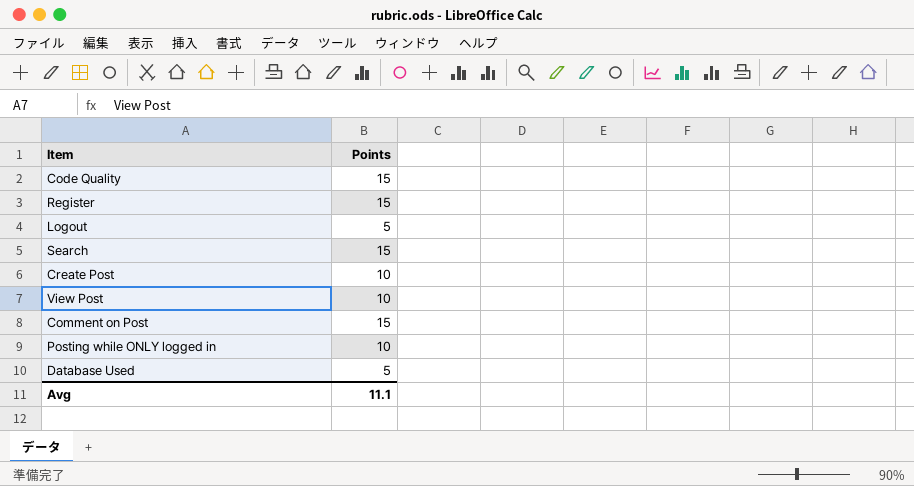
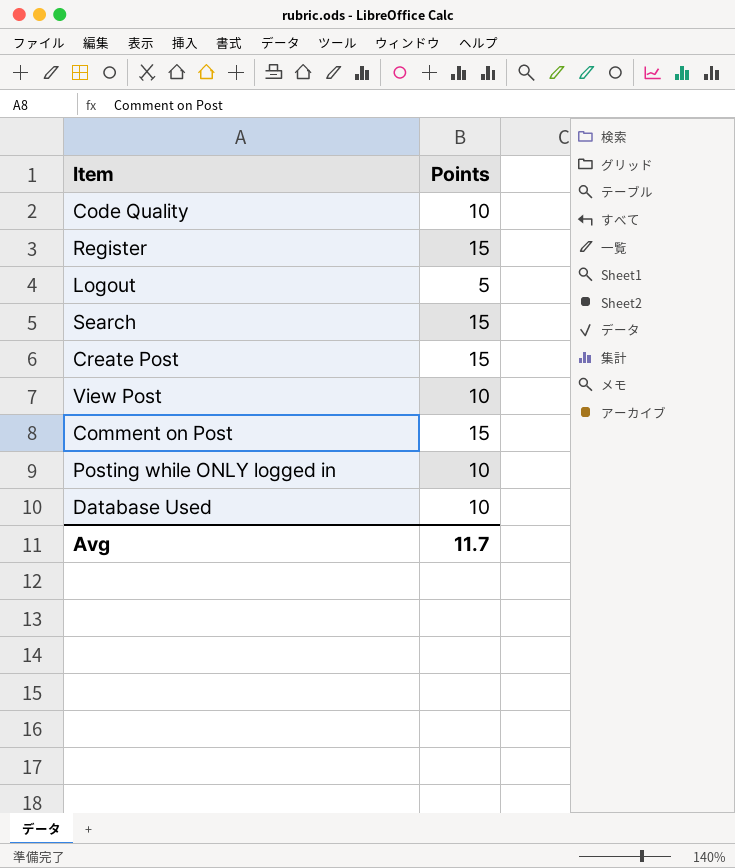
Code Quality | Points: 15 -> 10
Create Post | Points: 10 -> 15
Database Used | Points: 5 -> 10
Avg | Points: 11.1 -> 11.7

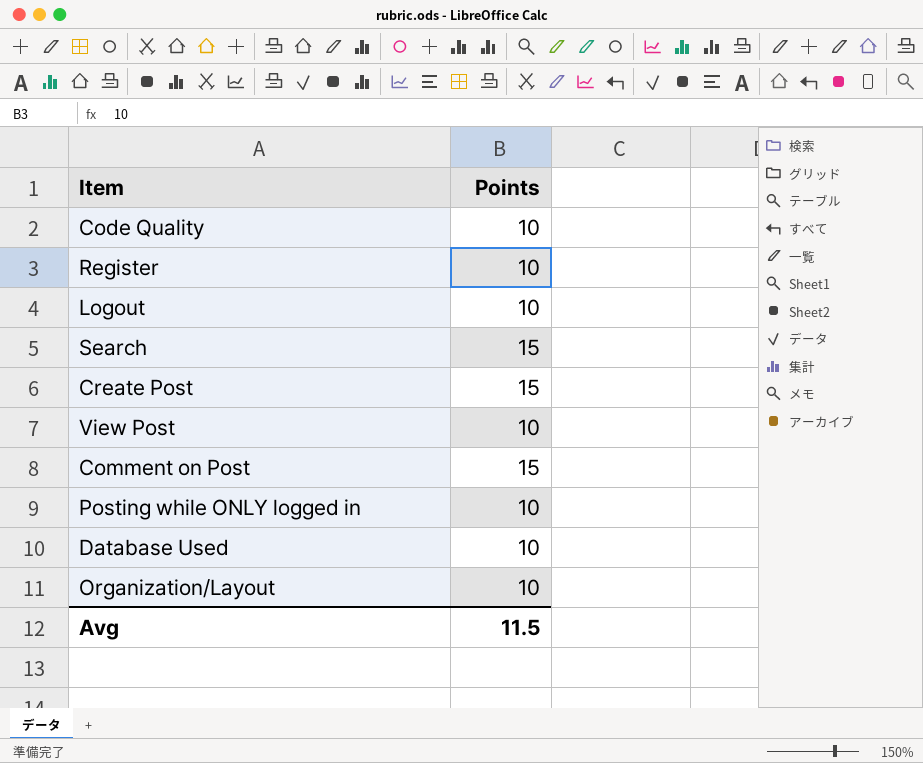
Register | Points: 15 -> 10
Logout | Points: 5 -> 10
row Organization/Layout: none -> 10
Avg | Points: 11.7 -> 11.5

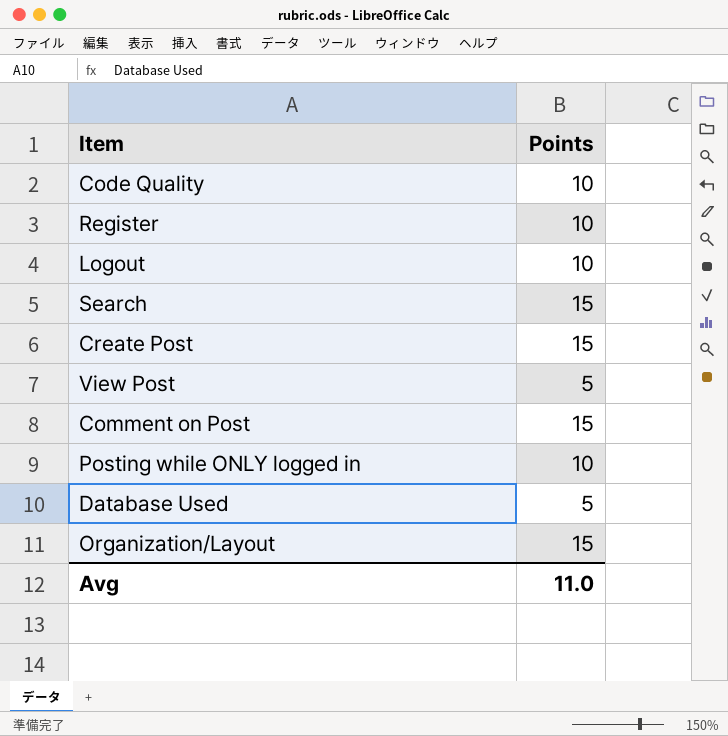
View Post | Points: 10 -> 5
Database Used | Points: 10 -> 5
Organization/Layout | Points: 10 -> 15
Avg | Points: 11.5 -> 11.0

